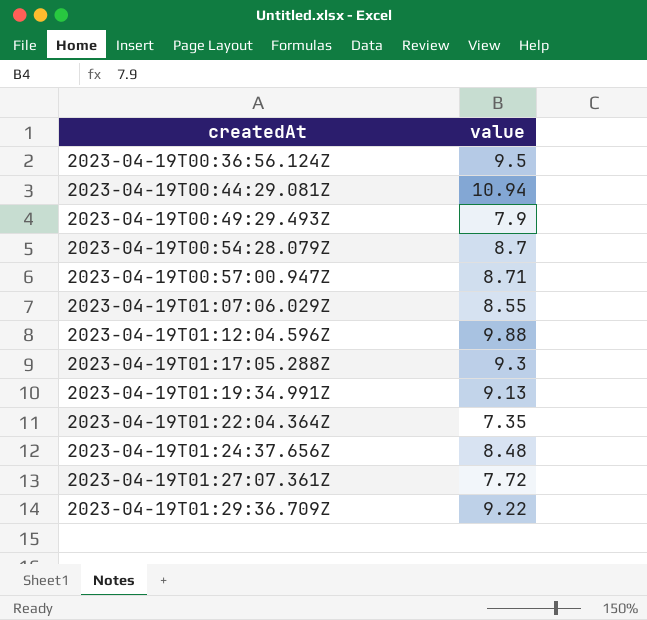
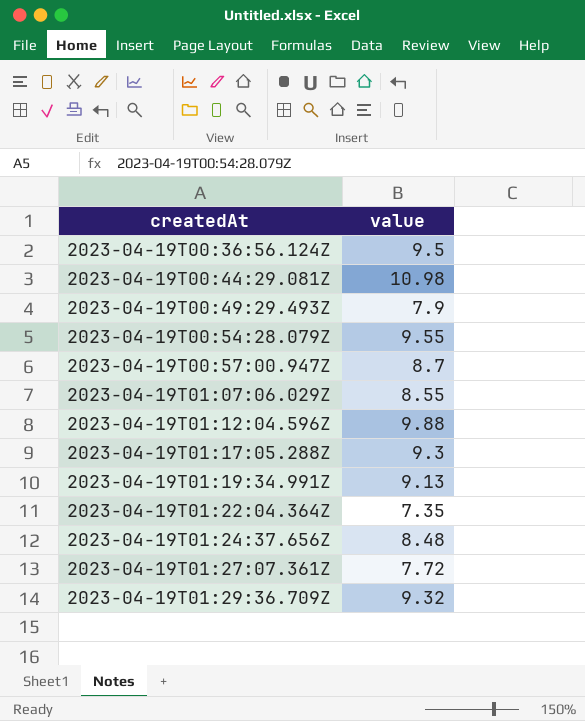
2023-04-19T00:44:29.081Z | value: 10.94 -> 10.98
2023-04-19T00:54:28.079Z | value: 8.7 -> 9.55
2023-04-19T00:57:00.947Z | value: 8.71 -> 8.7
2023-04-19T01:29:36.709Z | value: 9.22 -> 9.32

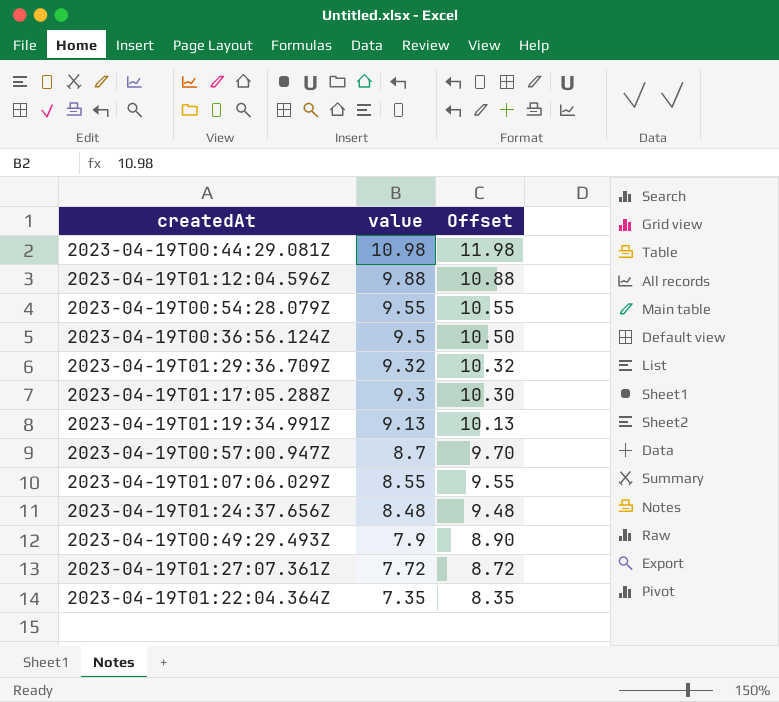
row order: createdAt ascending -> value descending
column Offset | formula: none -> [value] + 1

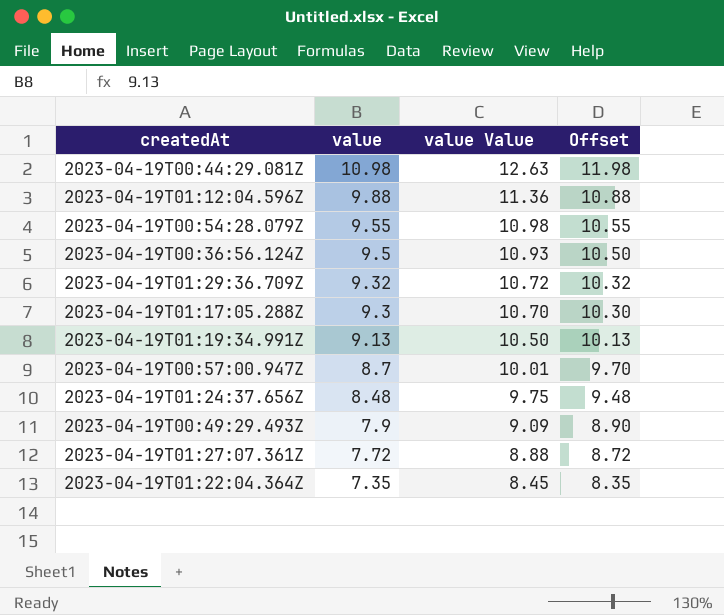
column value Value | formula: none -> [value] * 1.15
row 2023-04-19T01:07:06.029Z: 8.55 | 9.55 -> none

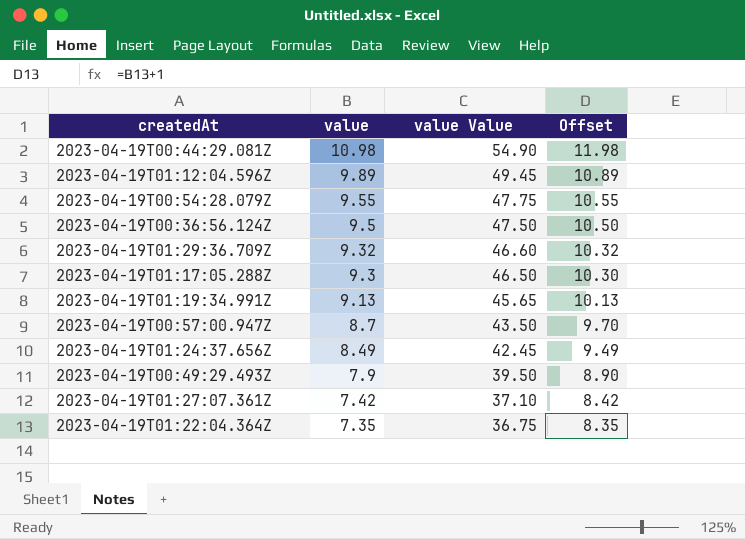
column value Value | formula: [value] * 1.15 -> [value] * 5
2023-04-19T01:12:04.596Z | value: 9.88 -> 9.89
2023-04-19T01:12:04.596Z | Offset: 10.88 -> 10.89
2023-04-19T01:24:37.656Z | value: 8.48 -> 8.49
2023-04-19T01:24:37.656Z | Offset: 9.48 -> 9.49
2023-04-19T01:27:07.361Z | value: 7.72 -> 7.42
2023-04-19T01:27:07.361Z | Offset: 8.72 -> 8.42

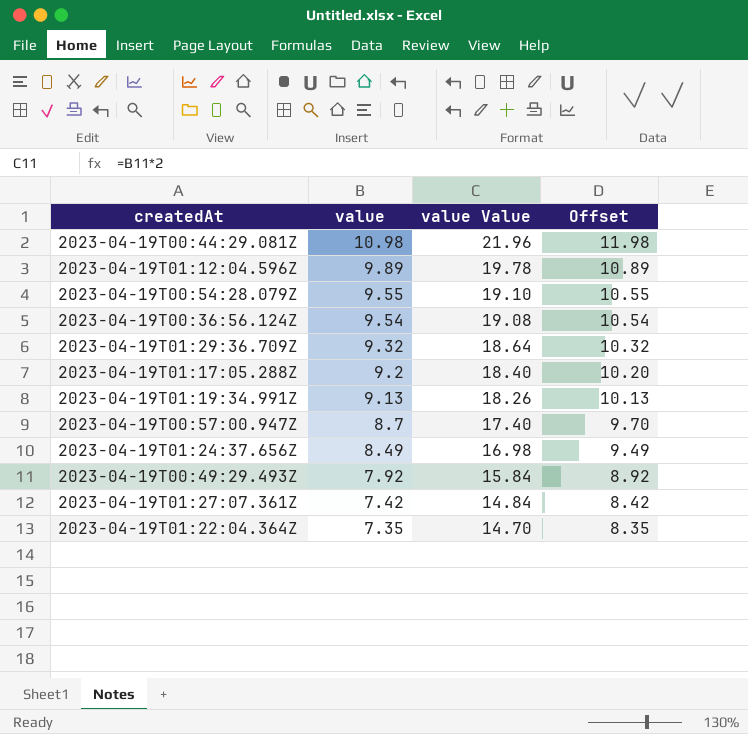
column value Value | formula: [value] * 5 -> [value] * 2
2023-04-19T00:36:56.124Z | value: 9.5 -> 9.54
2023-04-19T00:36:56.124Z | Offset: 10.50 -> 10.54
2023-04-19T01:17:05.288Z | value: 9.3 -> 9.2
2023-04-19T01:17:05.288Z | Offset: 10.30 -> 10.20
2023-04-19T00:49:29.493Z | value: 7.9 -> 7.92
2023-04-19T00:49:29.493Z | Offset: 8.90 -> 8.92

